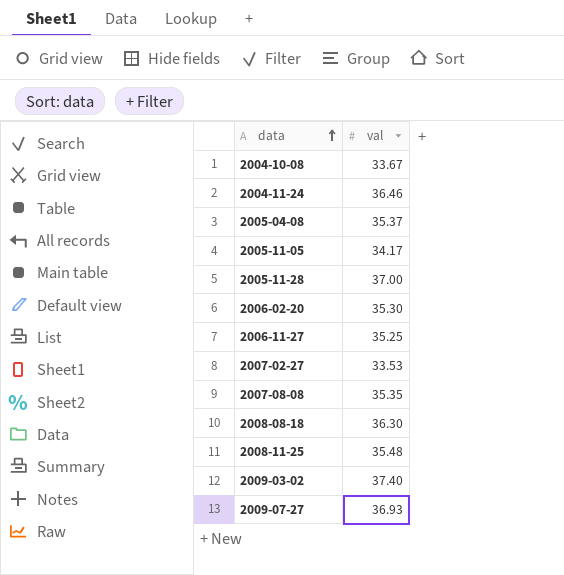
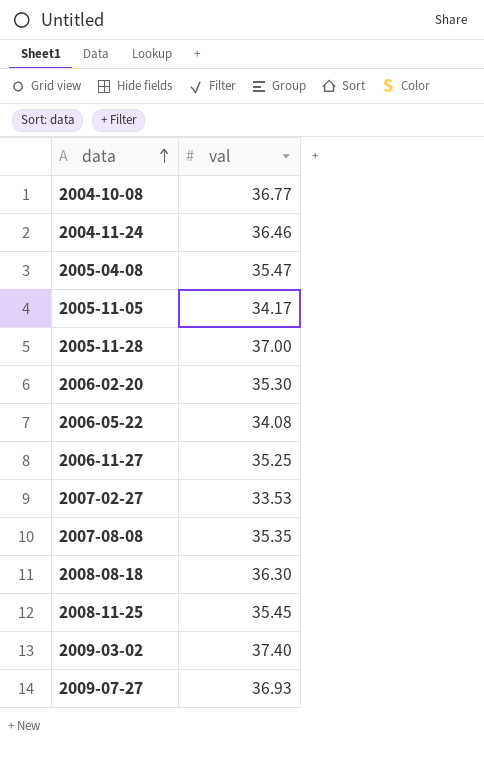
2004-10-08 | val: 33.67 -> 36.77
2005-04-08 | val: 35.37 -> 35.47
row 2006-05-22: none -> 34.08
2008-11-25 | val: 35.48 -> 35.45

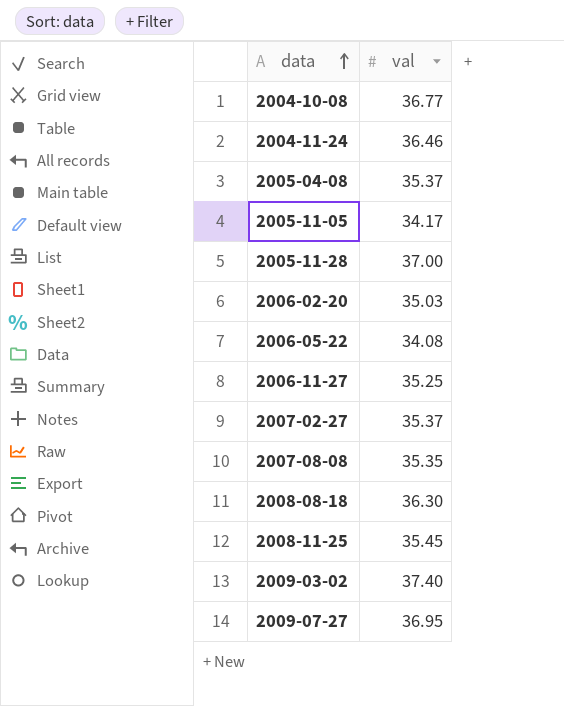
2005-04-08 | val: 35.47 -> 35.37
2006-02-20 | val: 35.30 -> 35.03
2007-02-27 | val: 33.53 -> 35.37
2009-07-27 | val: 36.93 -> 36.95

